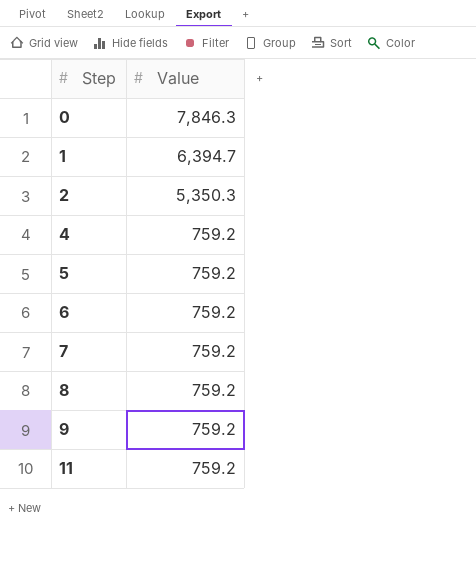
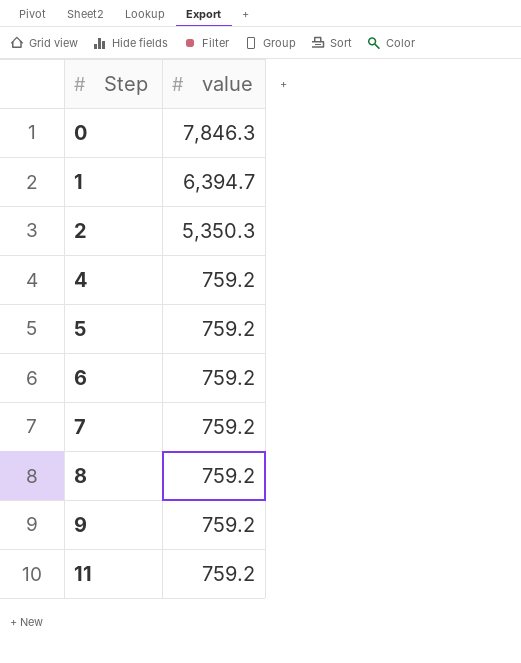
column name: Value -> value

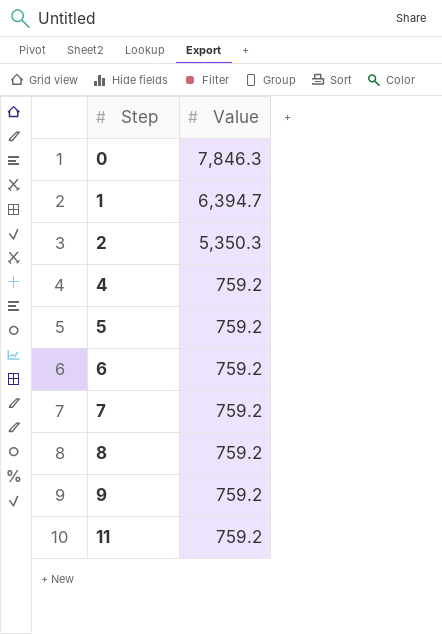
column name: value -> Value

